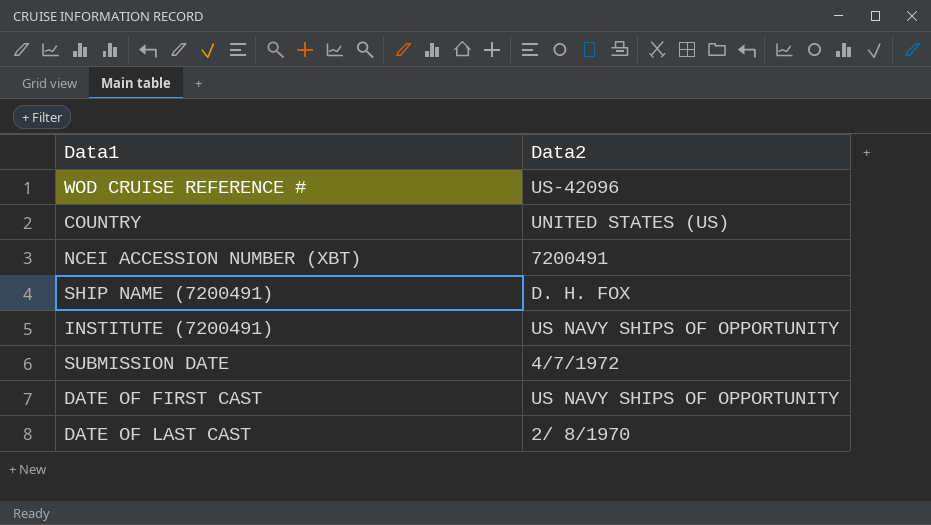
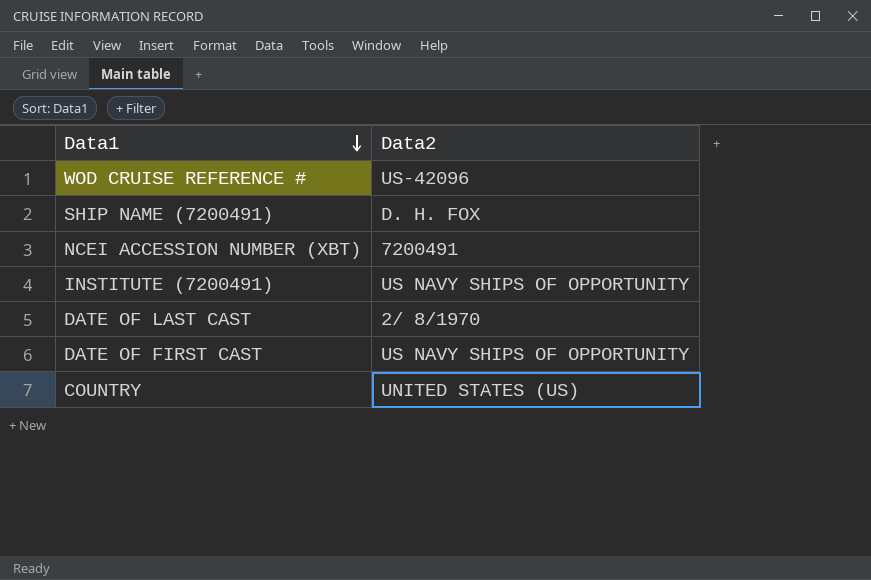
row order: none -> Data1 descending
row SUBMISSION DATE: 4/7/1972 -> none

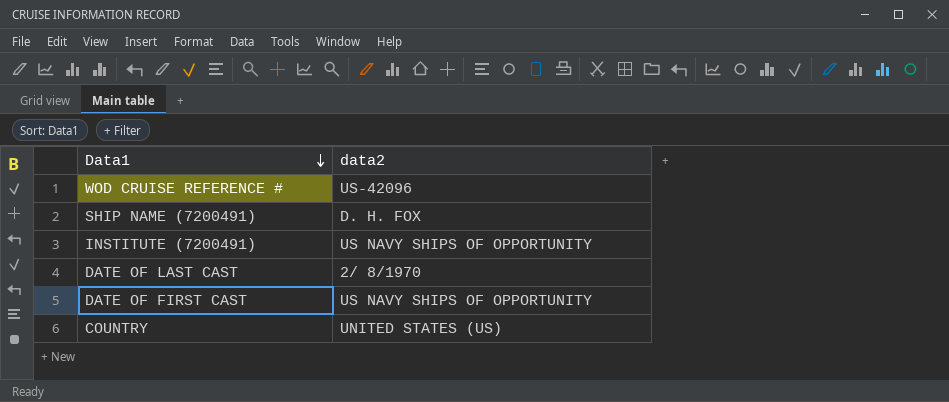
column name: Data2 -> data2
row NCEI ACCESSION NUMBER (XBT): 7200491 -> none

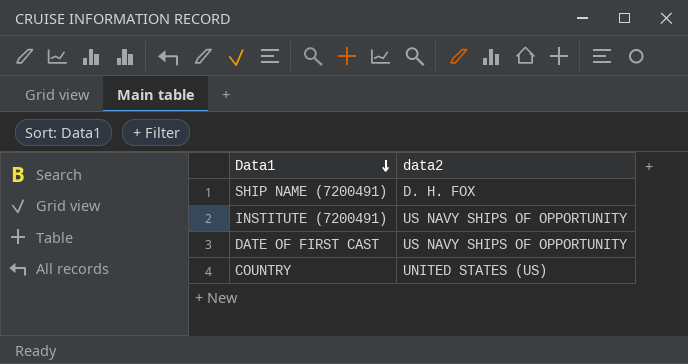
row WOD CRUISE REFERENCE #: US-42096 -> none
row DATE OF LAST CAST: 2/ 8/1970 -> none

